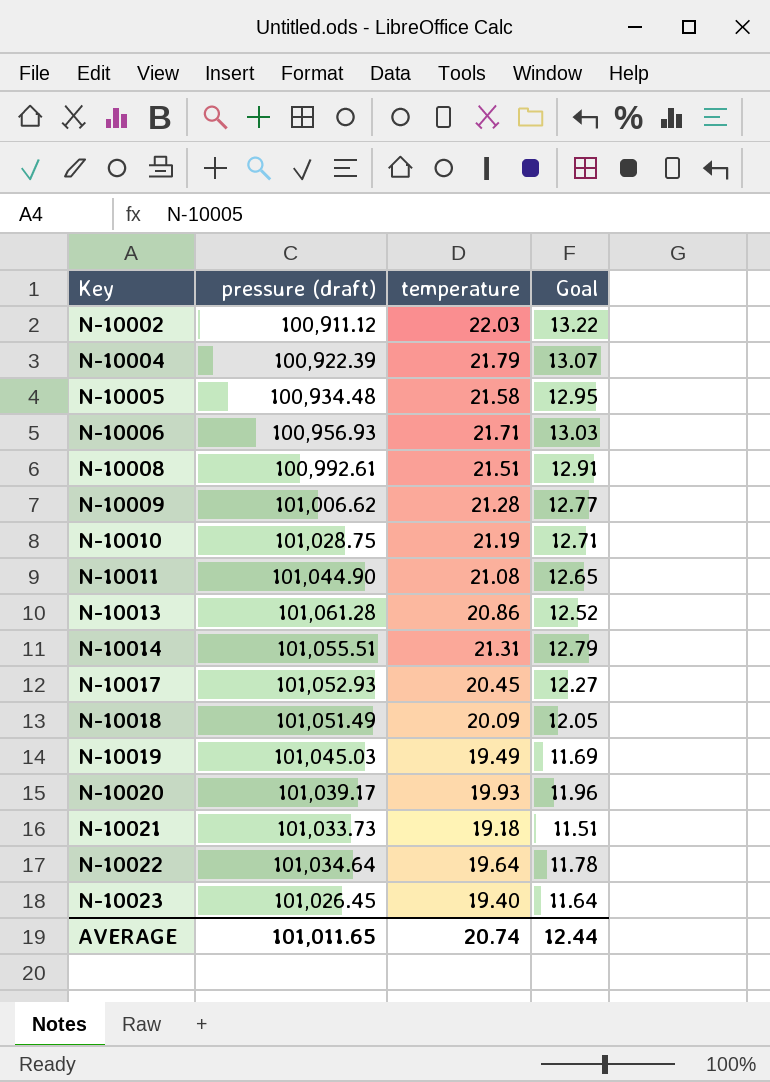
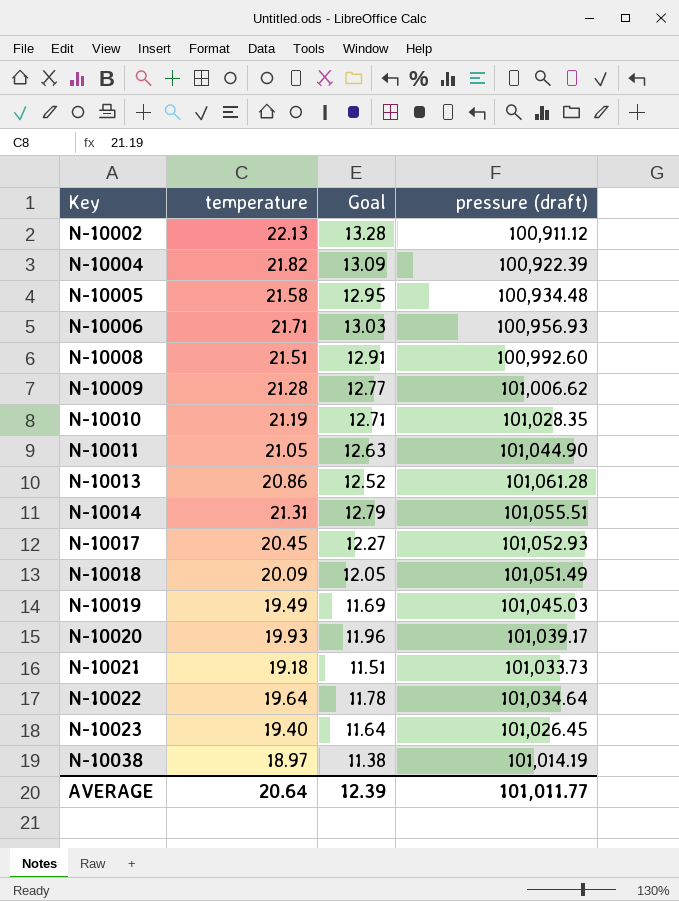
column pressure (draft) | position: 2 -> 4
N-10002 | temperature: 22.03 -> 22.13
N-10002 | Goal: 13.22 -> 13.28
N-10004 | temperature: 21.79 -> 21.82
N-10004 | Goal: 13.07 -> 13.09
N-10008 | pressure (draft): 100,992.61 -> 100,992.60
N-10010 | pressure (draft): 101,028.75 -> 101,028.35
N-10011 | temperature: 21.08 -> 21.05
N-10011 | Goal: 12.65 -> 12.63
row N-10038: none -> 18.97 | 11.38 | 101,014.19
AVERAGE | temperature: 20.74 -> 20.64
AVERAGE | Goal: 12.44 -> 12.39
AVERAGE | pressure (draft): 101,011.65 -> 101,011.77

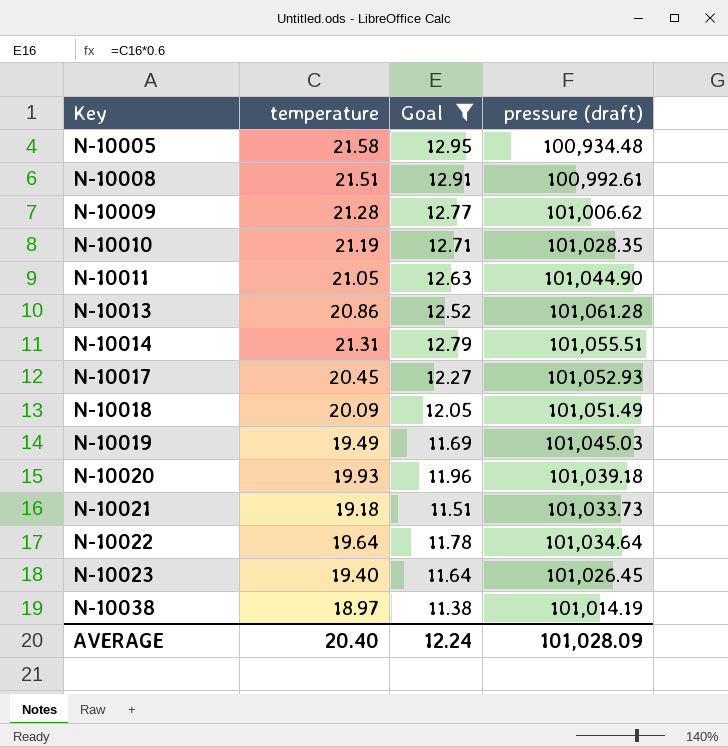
filter: none -> Goal <= 12.95
N-10008 | pressure (draft): 100,992.60 -> 100,992.61
N-10020 | pressure (draft): 101,039.17 -> 101,039.18
AVERAGE | temperature: 20.64 -> 20.40
AVERAGE | Goal: 12.39 -> 12.24
AVERAGE | pressure (draft): 101,011.77 -> 101,028.09

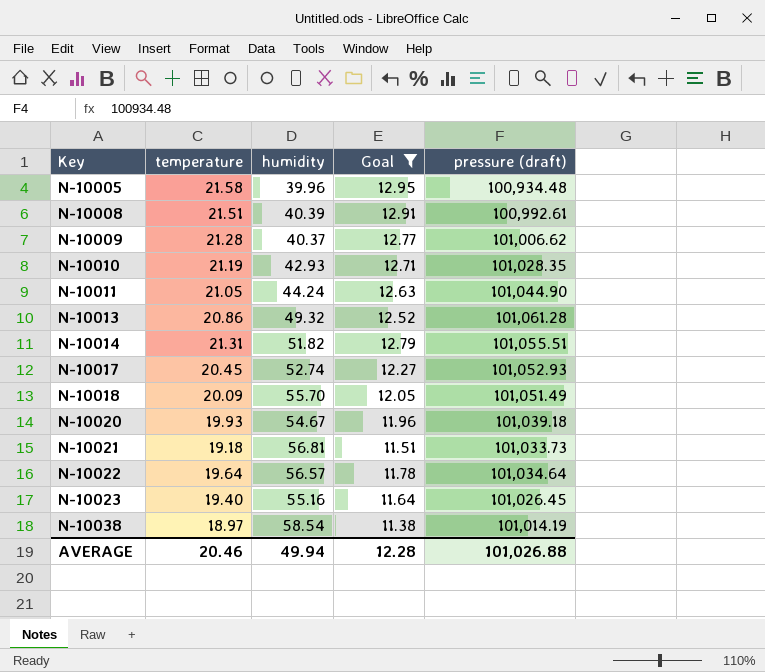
column humidity | position: none -> 3
row N-10019: 19.49 | 11.69 | 101,045.03 -> none
AVERAGE | temperature: 20.40 -> 20.46
AVERAGE | Goal: 12.24 -> 12.28
AVERAGE | pressure (draft): 101,028.09 -> 101,026.88

